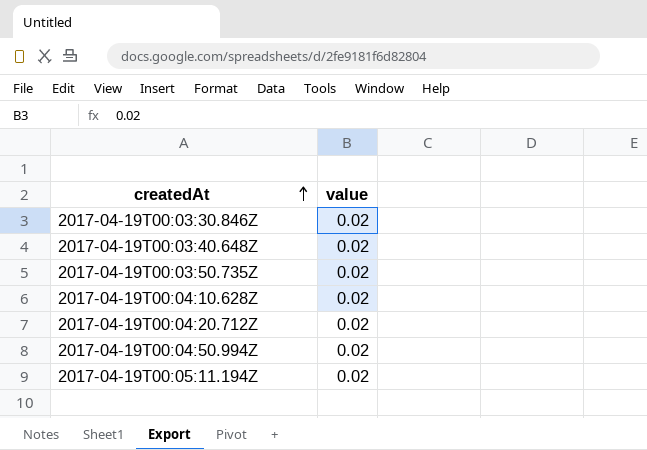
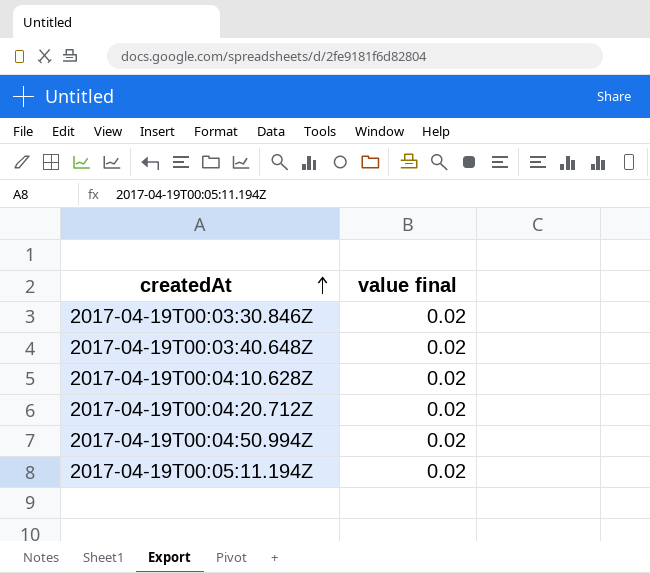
column name: value -> value final
row 2017-04-19T00:03:50.735Z: 0.02 -> none

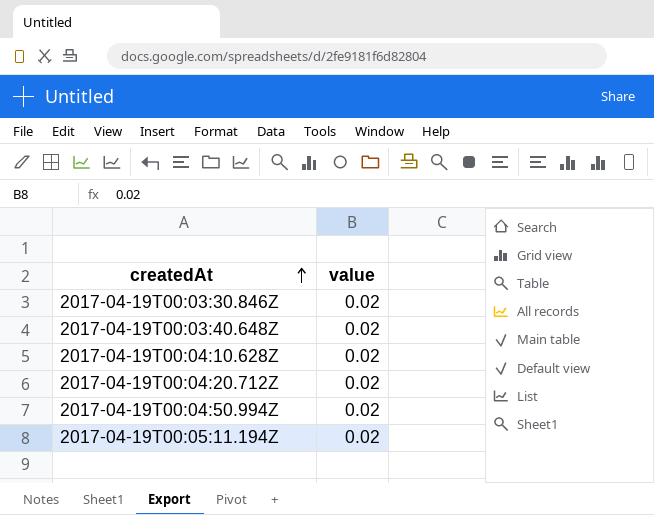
column name: value final -> value

